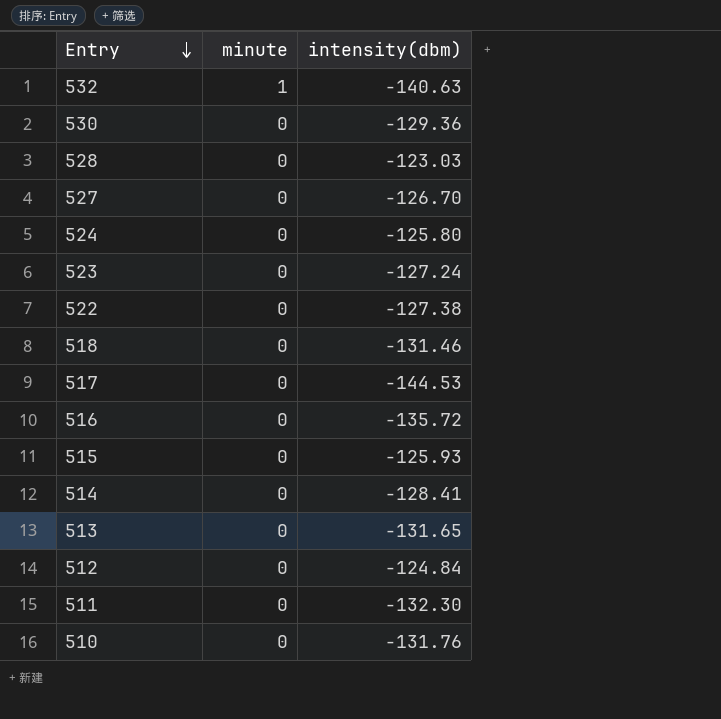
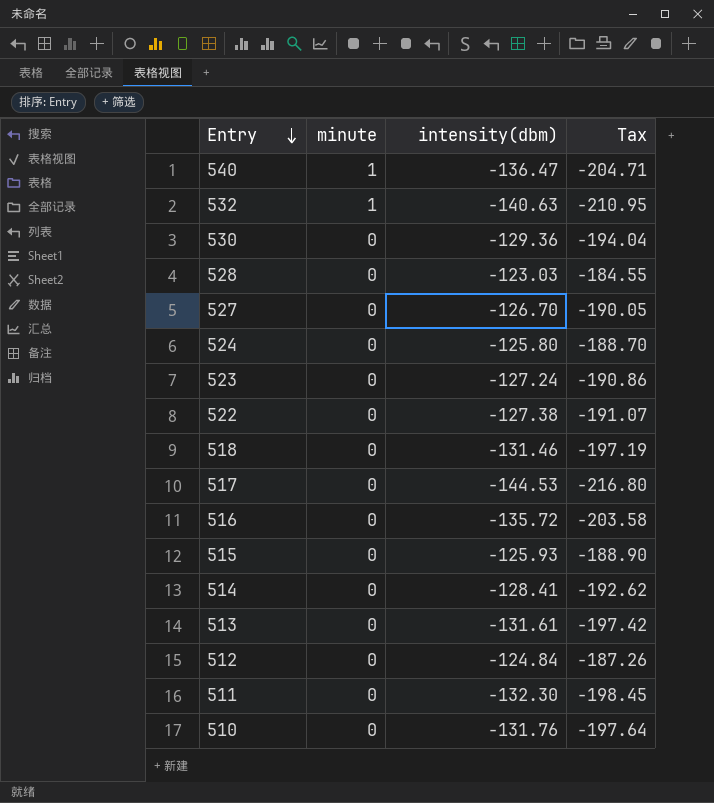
column Tax | formula: none -> [intensity(dbm)] * 1.5
row 540: none -> 1 | -136.47 | -204.71
513 | intensity(dbm): -131.65 -> -131.61

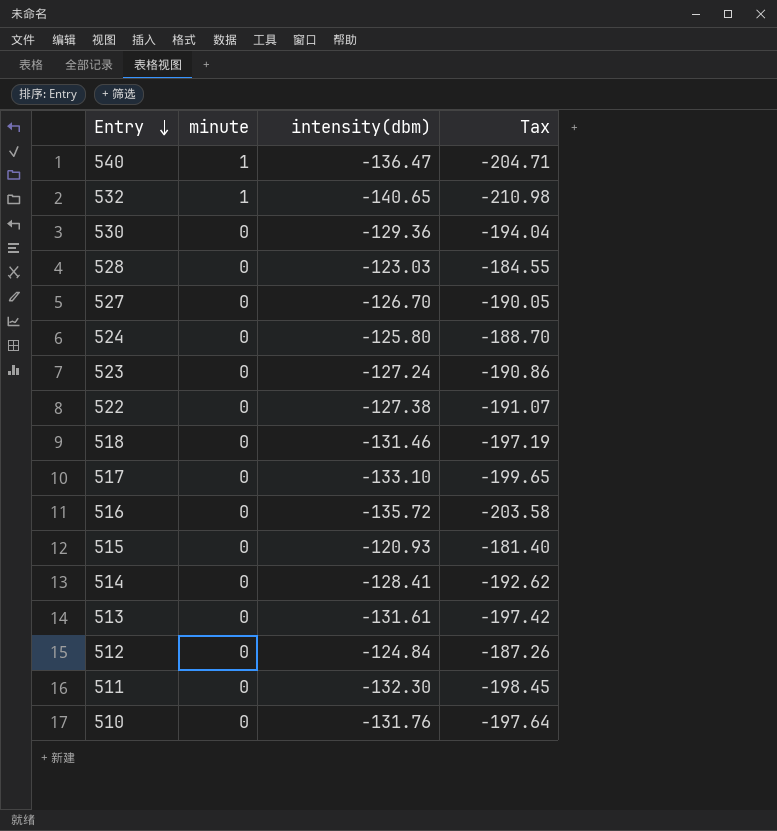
532 | intensity(dbm): -140.63 -> -140.65
532 | Tax: -210.95 -> -210.98
517 | intensity(dbm): -144.53 -> -133.10
517 | Tax: -216.80 -> -199.65
515 | intensity(dbm): -125.93 -> -120.93
515 | Tax: -188.90 -> -181.40

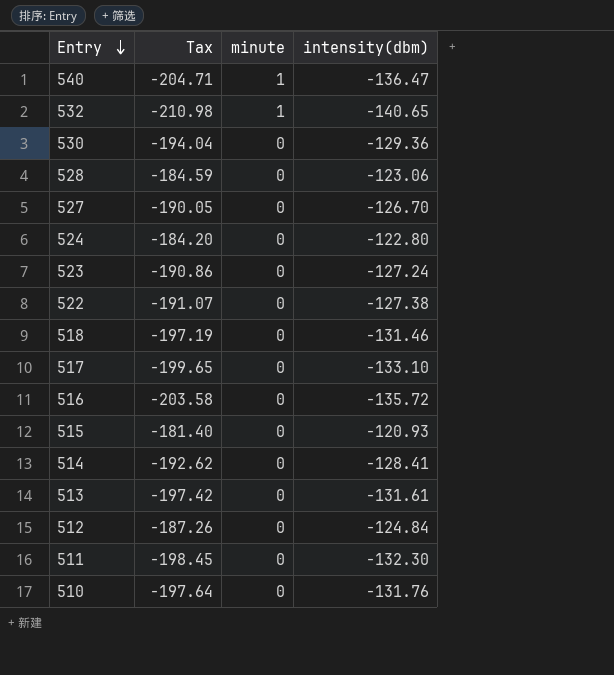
column Tax | position: 4 -> 2
528 | Tax: -184.55 -> -184.59
528 | intensity(dbm): -123.03 -> -123.06
524 | Tax: -188.70 -> -184.20
524 | intensity(dbm): -125.80 -> -122.80

